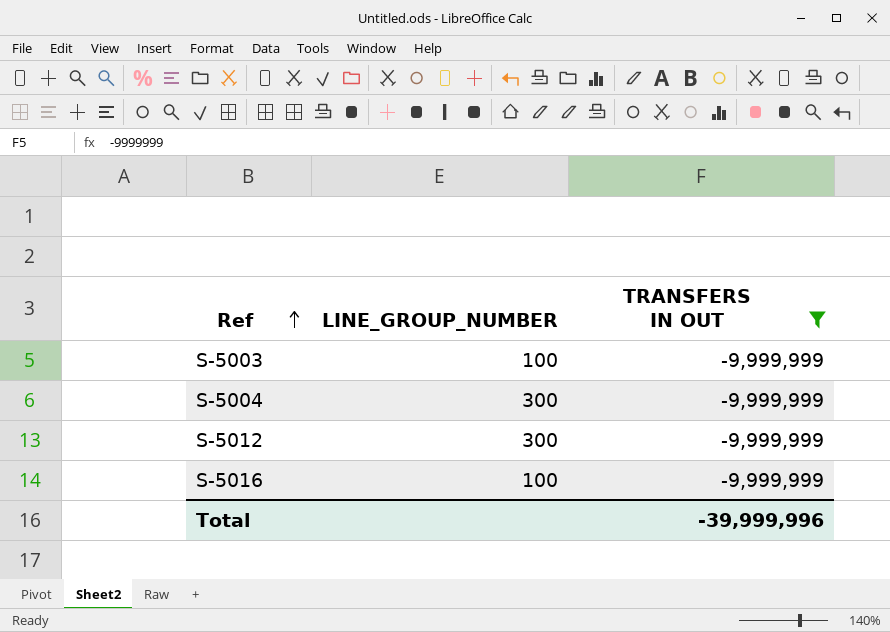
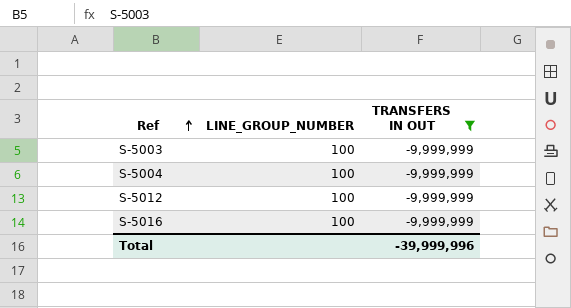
S-5004 | LINE_GROUP_NUMBER: 300 -> 100
S-5012 | LINE_GROUP_NUMBER: 300 -> 100

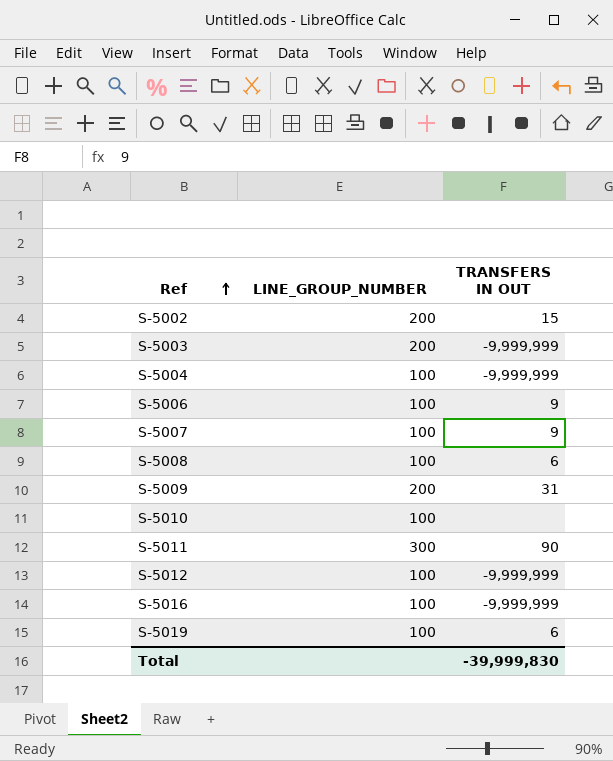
filter: TRANSFERS IN OUT = -9,999,999 -> none
S-5003 | LINE_GROUP_NUMBER: 100 -> 200
Total | TRANSFERS IN OUT: -39,999,996 -> -39,999,830

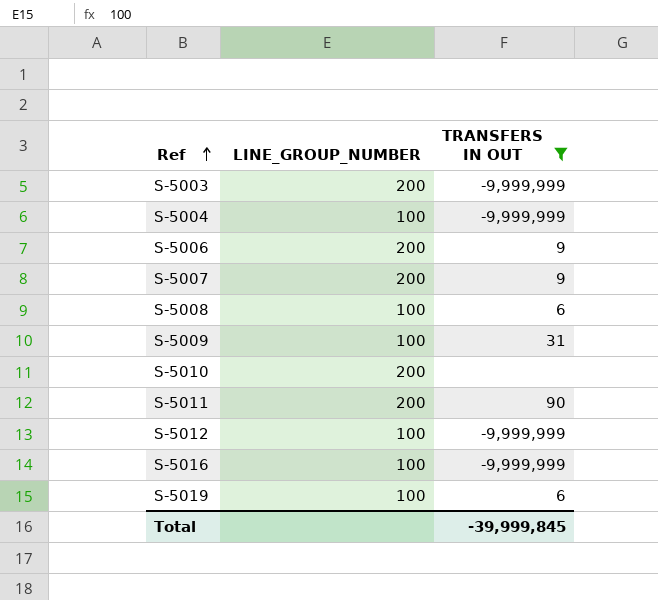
filter: none -> TRANSFERS IN OUT != 15
S-5006 | LINE_GROUP_NUMBER: 100 -> 200
S-5007 | LINE_GROUP_NUMBER: 100 -> 200
S-5009 | LINE_GROUP_NUMBER: 200 -> 100
S-5010 | LINE_GROUP_NUMBER: 100 -> 200
S-5011 | LINE_GROUP_NUMBER: 300 -> 200
Total | TRANSFERS IN OUT: -39,999,830 -> -39,999,845

